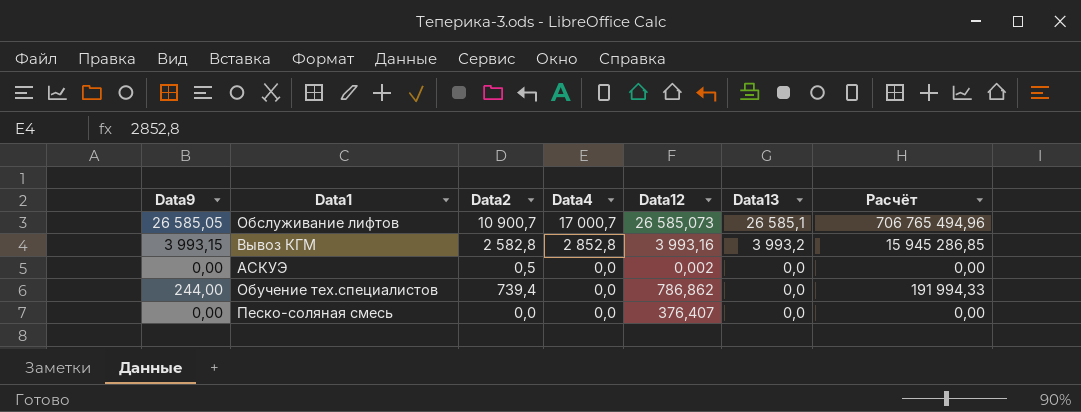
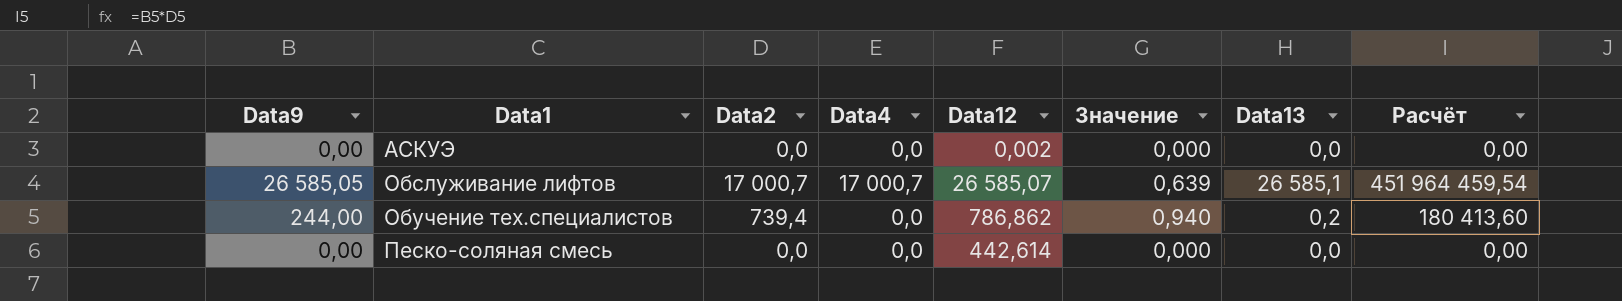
row order: Data4 descending -> Data1 ascending
column Значение | formula: none -> [Data2] / [Data12]
column Расчёт | formula: [Data9] * [Data12] -> [Data9] * [Data2]
row Вывоз КГМ: 3 993,15 | 2 582,8 | 2 852,8 | 3 993,16 | 3 993,2 | 15 945 286,85 -> none
АСКУЭ | Data2: 0,5 -> 0,0
Обслуживание лифтов | Data2: 10 900,7 -> 17 000,7
Обслуживание лифтов | Data12: 26 585,073 -> 26 585,07
Обучение тех.специалистов | Data13: 0,0 -> 0,2
Песко-соляная смесь | Data12: 376,407 -> 442,614

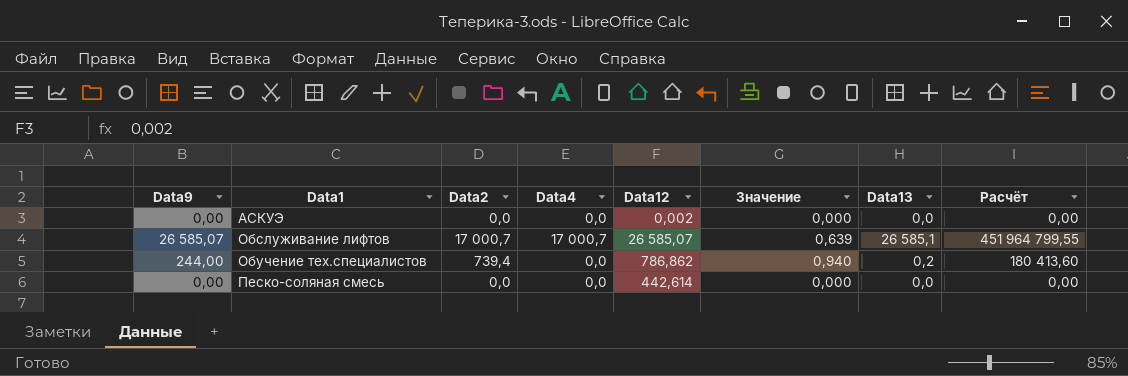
Обслуживание лифтов | Data9: 26 585,05 -> 26 585,07
Обслуживание лифтов | Расчёт: 451 964 459,54 -> 451 964 799,55

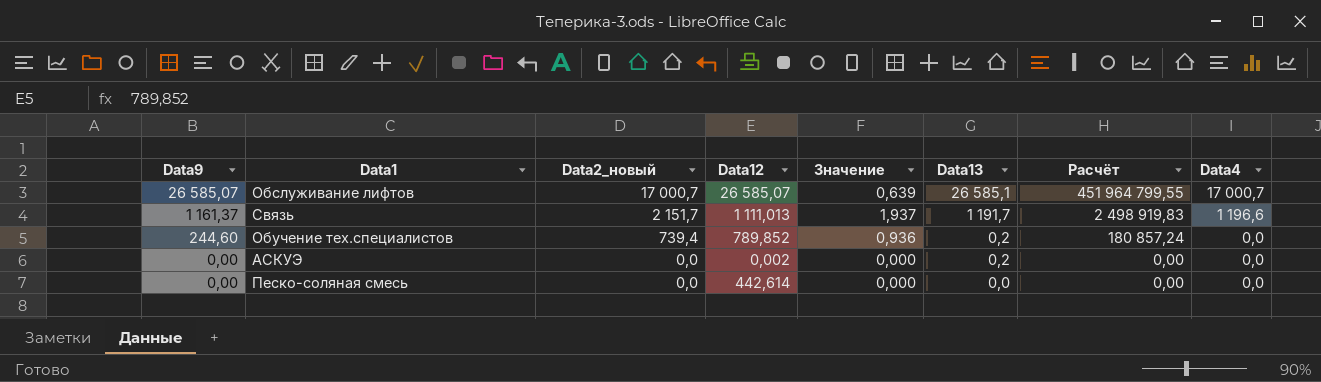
row order: Data1 ascending -> Data9 descending
column name: Data2 -> Data2_новый
column Data4 | position: 4 -> 8
row Связь: none -> 1 161,37 | 2 151,7 | 1 111,013 | 1,937 | 1 191,7 | 2 498 919,83 | 1 196,6
Обучение тех.специалистов | Data9: 244,00 -> 244,60
Обучение тех.специалистов | Data12: 786,862 -> 789,852
Обучение тех.специалистов | Значение: 0,940 -> 0,936
Обучение тех.специалистов | Расчёт: 180 413,60 -> 180 857,24
АСКУЭ | Data13: 0,0 -> 0,2

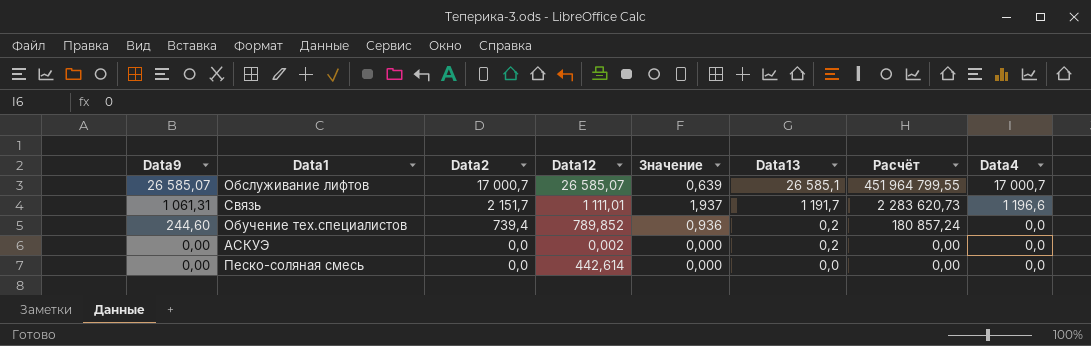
column name: Data2_новый -> Data2
Связь | Data9: 1 161,37 -> 1 061,31
Связь | Data12: 1 111,013 -> 1 111,01
Связь | Расчёт: 2 498 919,83 -> 2 283 620,73

